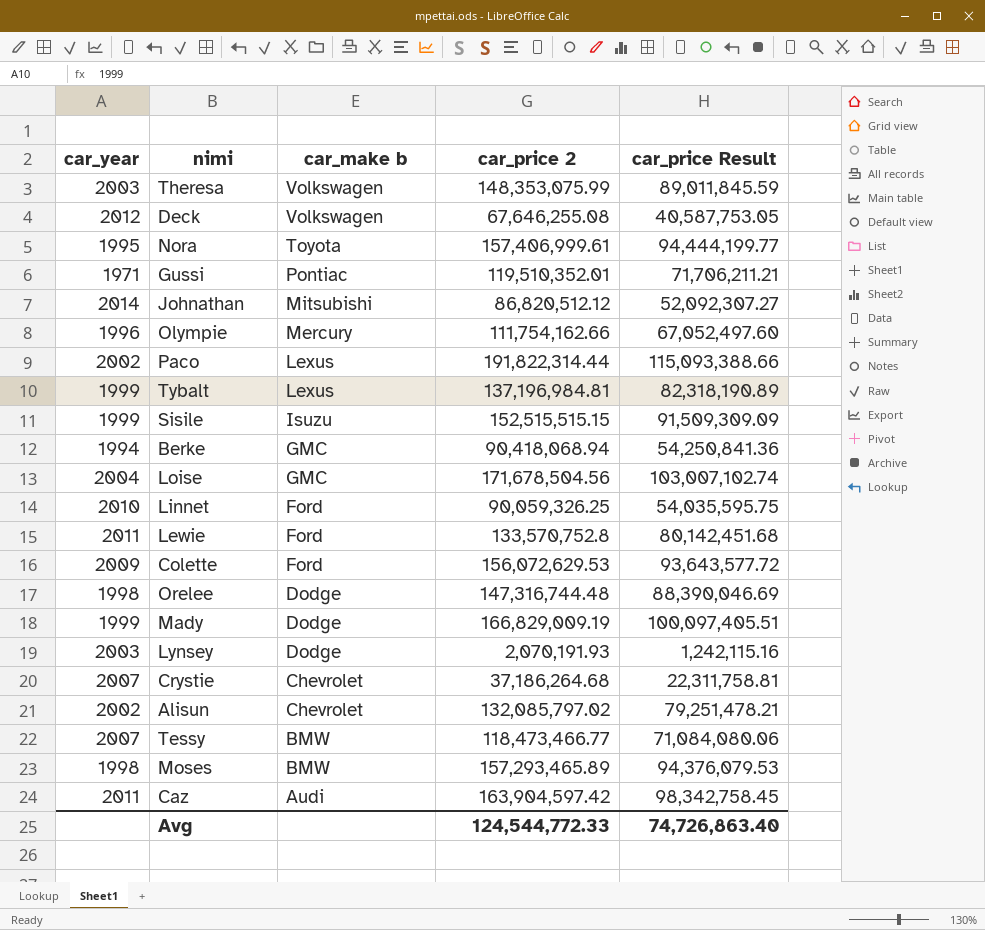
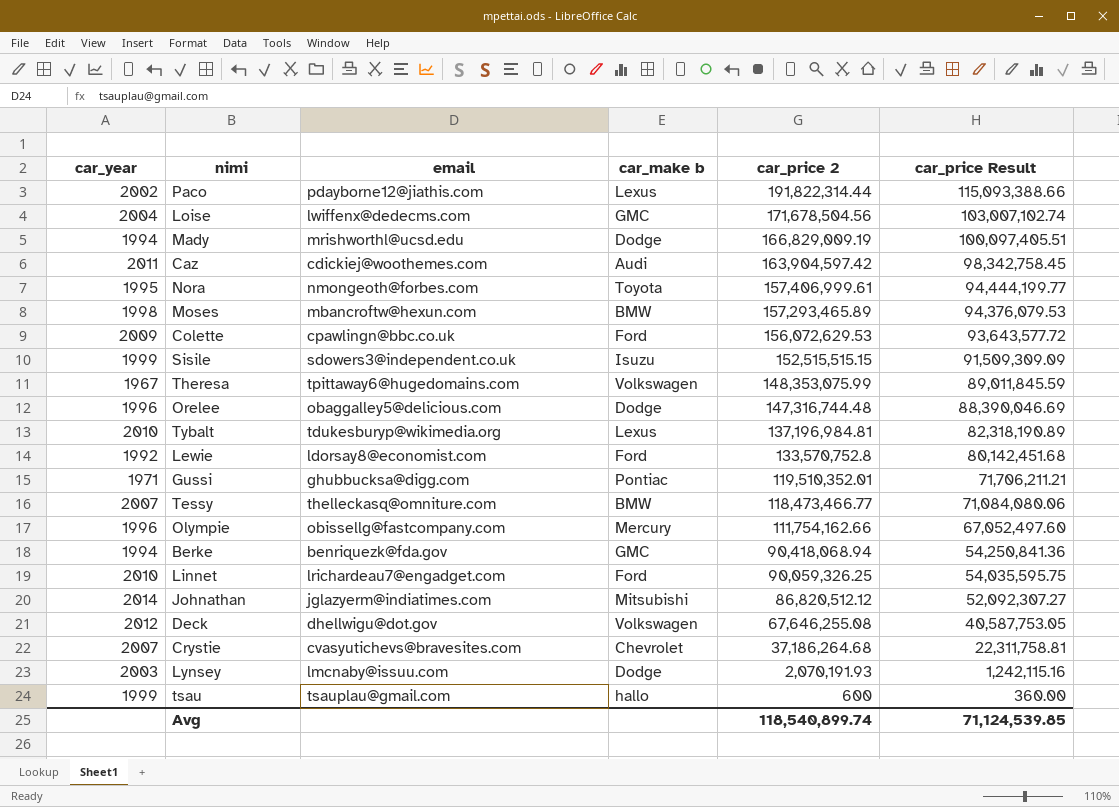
row order: car_make b descending -> car_price 2 descending
column email | position: none -> 3
row Alisun: 2002 | Chevrolet | 132,085,797.02 | 79,251,478.21 -> none
Mady | car_year: 1999 -> 1994
Theresa | car_year: 2003 -> 1967
Orelee | car_year: 1998 -> 1996
Tybalt | car_year: 1999 -> 2010
Lewie | car_year: 2011 -> 1992
row tsau: none -> 1999 | tsauplau@gmail.com | hallo | 600 | 360.00
Avg | car_price 2: 124,544,772.33 -> 118,540,899.74
Avg | car_price Result: 74,726,863.40 -> 71,124,539.85

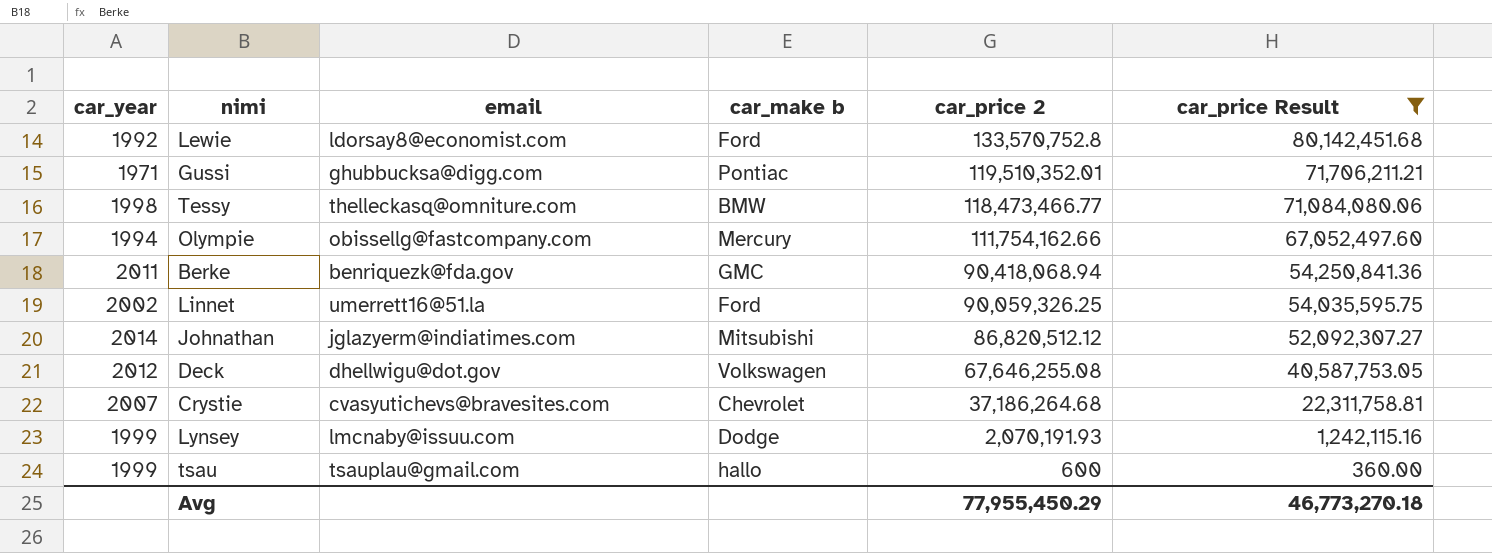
filter: none -> car_price Result <= 80,142,451.68
Tessy | car_year: 2007 -> 1998
Olympie | car_year: 1996 -> 1994
Berke | car_year: 1994 -> 2011
Linnet | car_year: 2010 -> 2002
Linnet | email: lrichardeau7@engadget.com -> umerrett16@51.la
Lynsey | car_year: 2003 -> 1999
Avg | car_price 2: 118,540,899.74 -> 77,955,450.29
Avg | car_price Result: 71,124,539.85 -> 46,773,270.18

